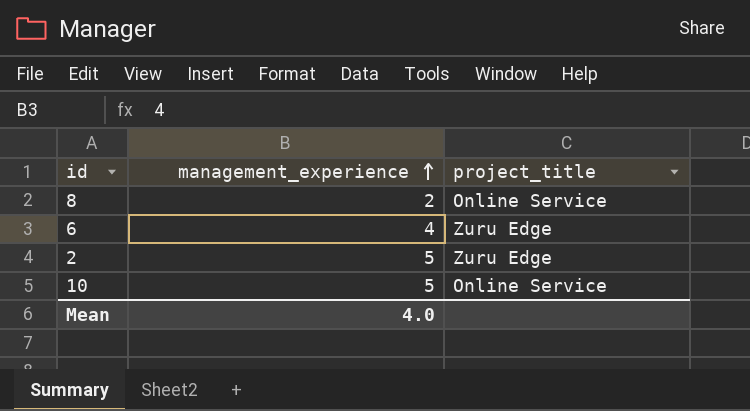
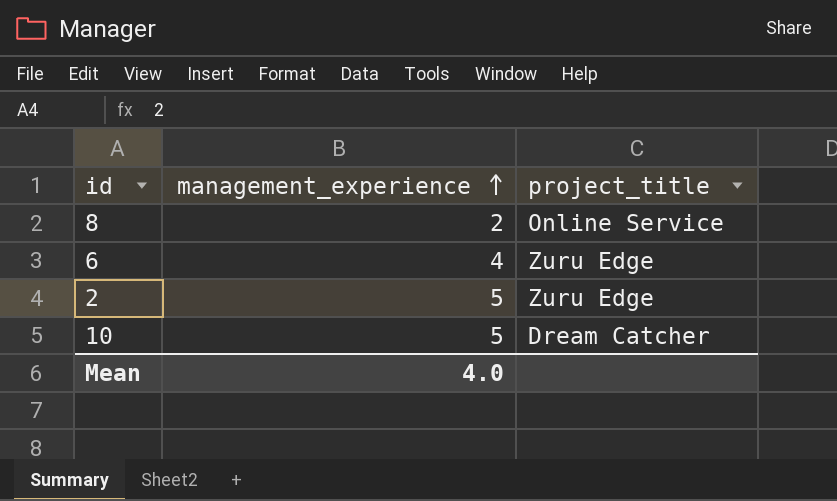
10 | project_title: Online Service -> Dream Catcher

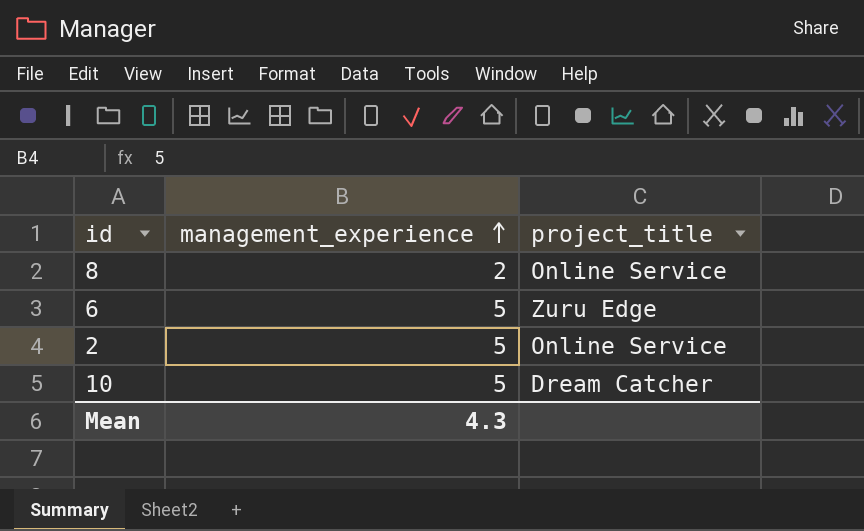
6 | management_experience: 4 -> 5
2 | project_title: Zuru Edge -> Online Service
Mean | management_experience: 4.0 -> 4.3

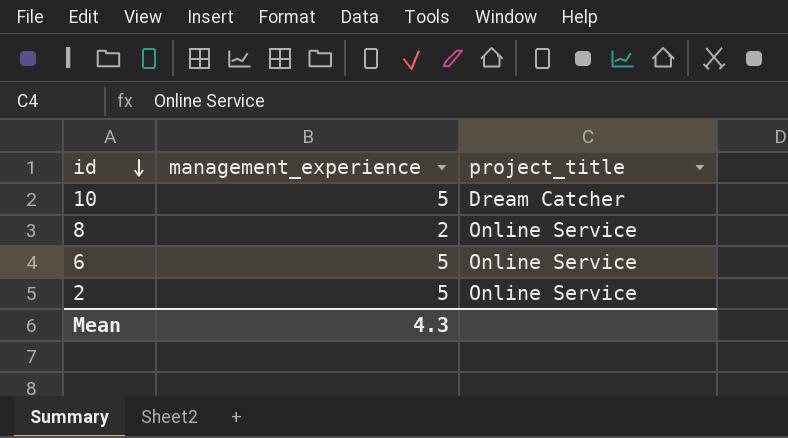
row order: management_experience ascending -> id descending
6 | project_title: Zuru Edge -> Online Service

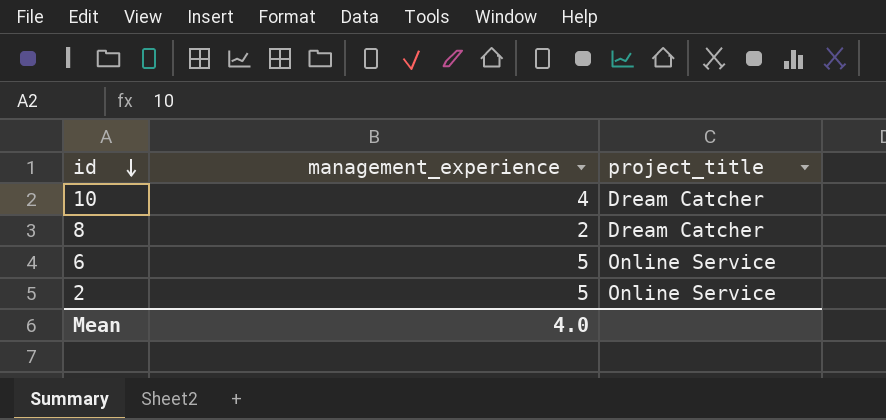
10 | management_experience: 5 -> 4
8 | project_title: Online Service -> Dream Catcher
Mean | management_experience: 4.3 -> 4.0

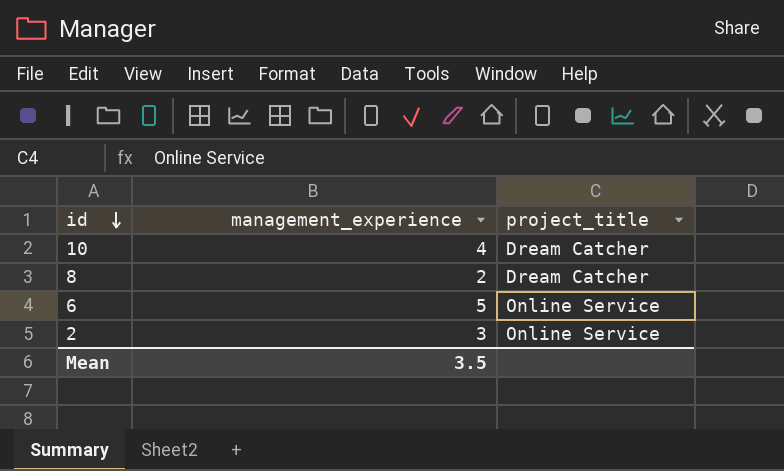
2 | management_experience: 5 -> 3
Mean | management_experience: 4.0 -> 3.5

